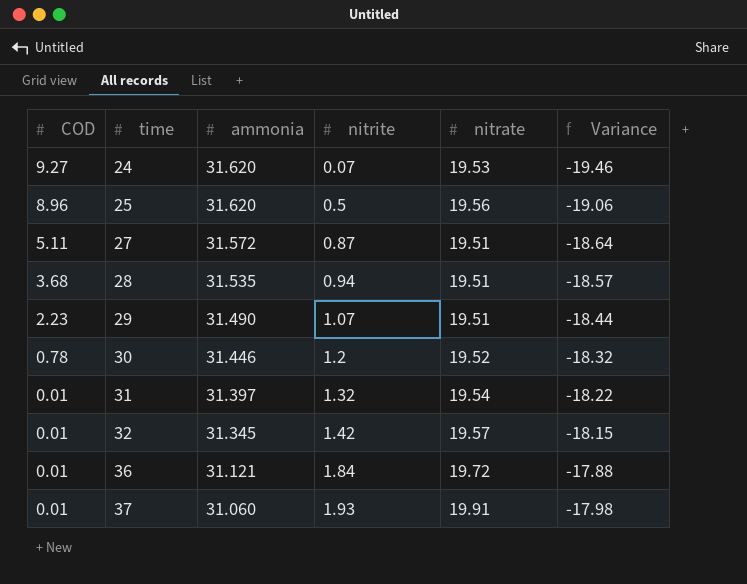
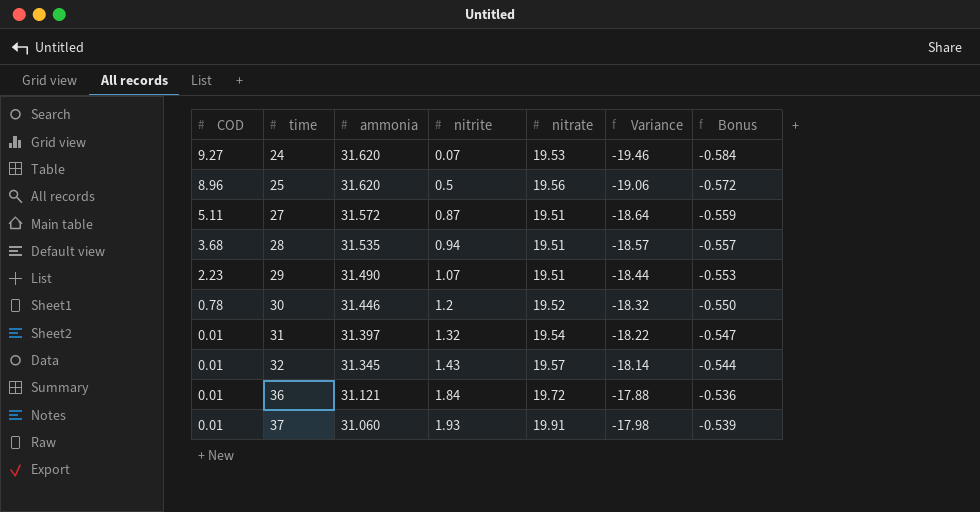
column Bonus | formula: none -> [Variance] * 0.03
32 | nitrite: 1.42 -> 1.43
32 | Variance: -18.15 -> -18.14

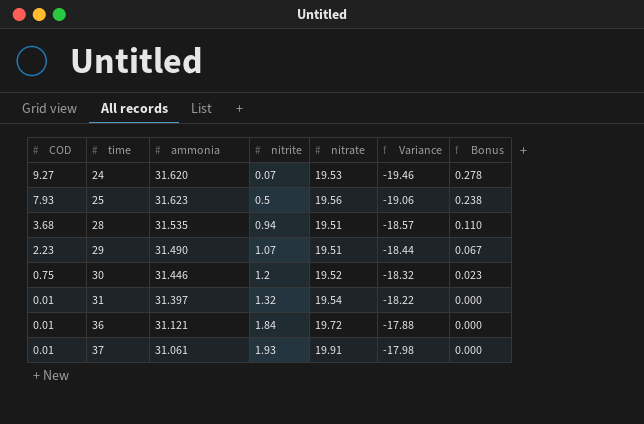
column Bonus | formula: [Variance] * 0.03 -> [COD] * 0.03
row 27: 5.11 | 31.572 | 0.87 | 19.51 | -18.64 | -0.559 -> none
row 32: 0.01 | 31.345 | 1.43 | 19.57 | -18.14 | -0.544 -> none
25 | COD: 8.96 -> 7.93
25 | ammonia: 31.620 -> 31.623
30 | COD: 0.78 -> 0.75
37 | ammonia: 31.060 -> 31.061

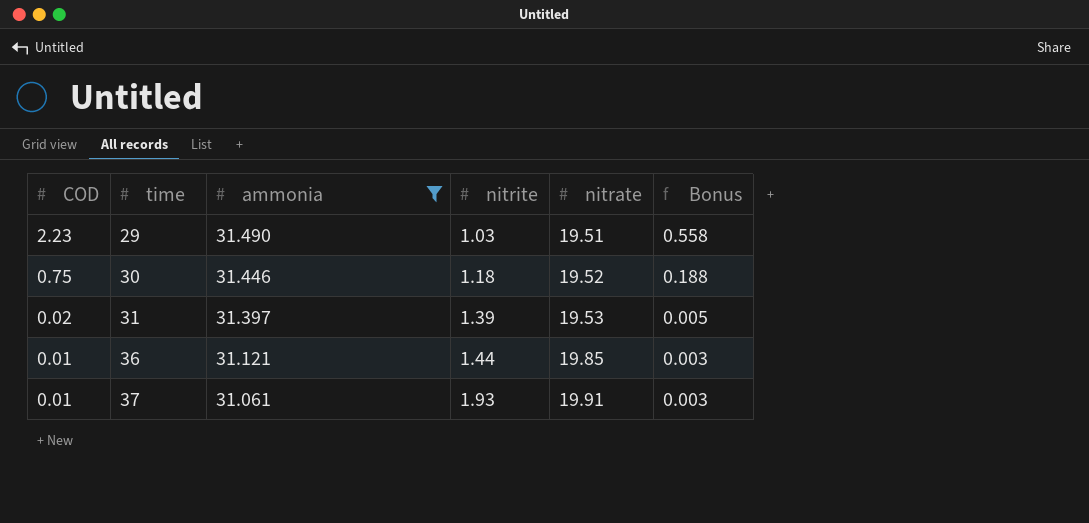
filter: none -> ammonia <= 31.490
column Variance | formula: [nitrite] - [nitrate] -> none
column Bonus | formula: [COD] * 0.03 -> [COD] * 0.25
29 | nitrite: 1.07 -> 1.03
30 | nitrite: 1.2 -> 1.18
31 | COD: 0.01 -> 0.02
31 | nitrite: 1.32 -> 1.39
31 | nitrate: 19.54 -> 19.53
36 | nitrite: 1.84 -> 1.44
36 | nitrate: 19.72 -> 19.85

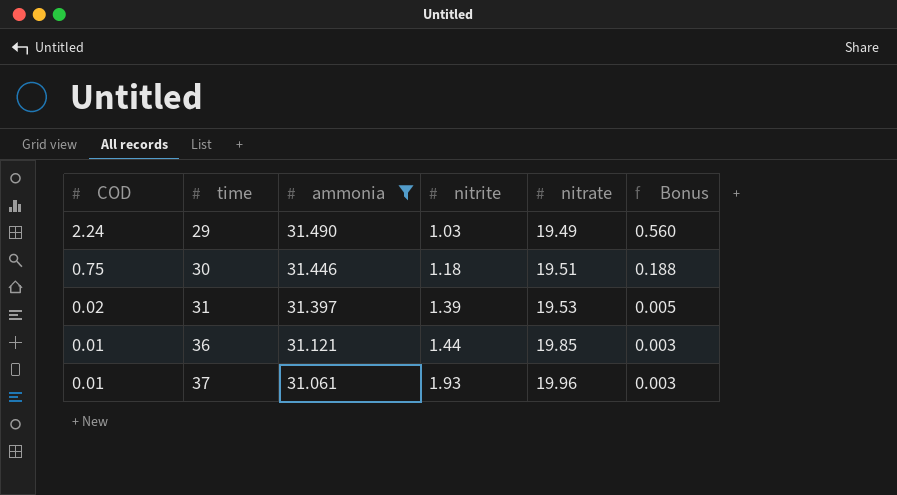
29 | COD: 2.23 -> 2.24
29 | nitrate: 19.51 -> 19.49
29 | Bonus: 0.558 -> 0.560
30 | nitrate: 19.52 -> 19.51
37 | nitrate: 19.91 -> 19.96

